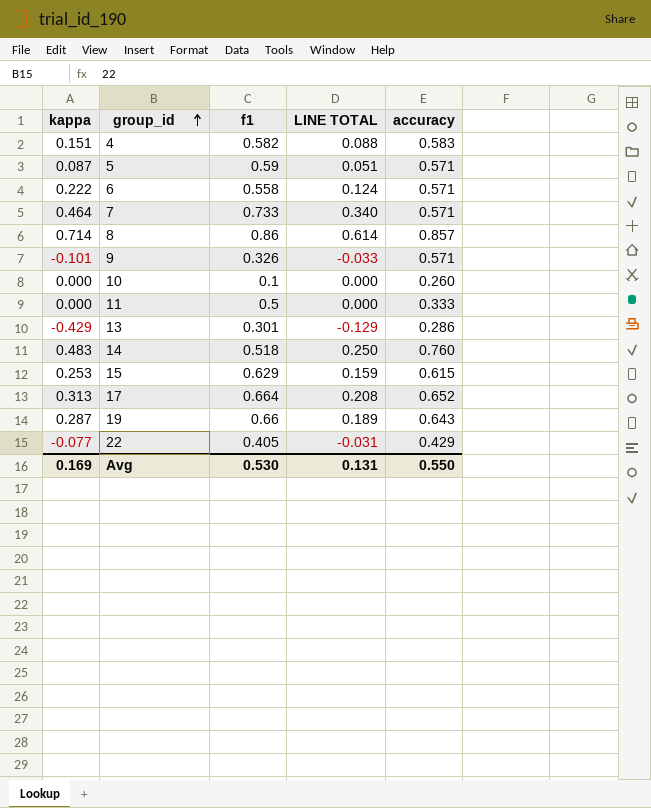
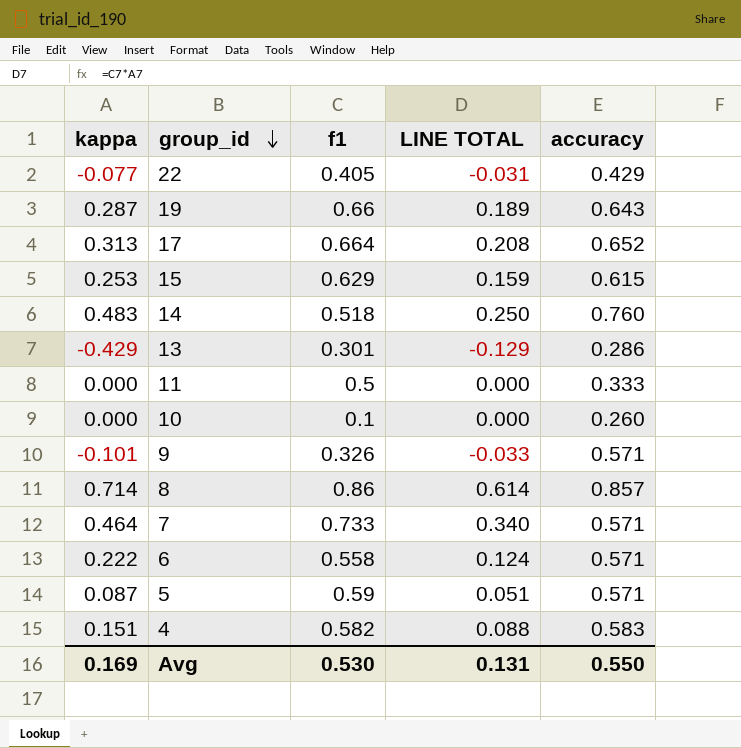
row order: group_id ascending -> group_id descending

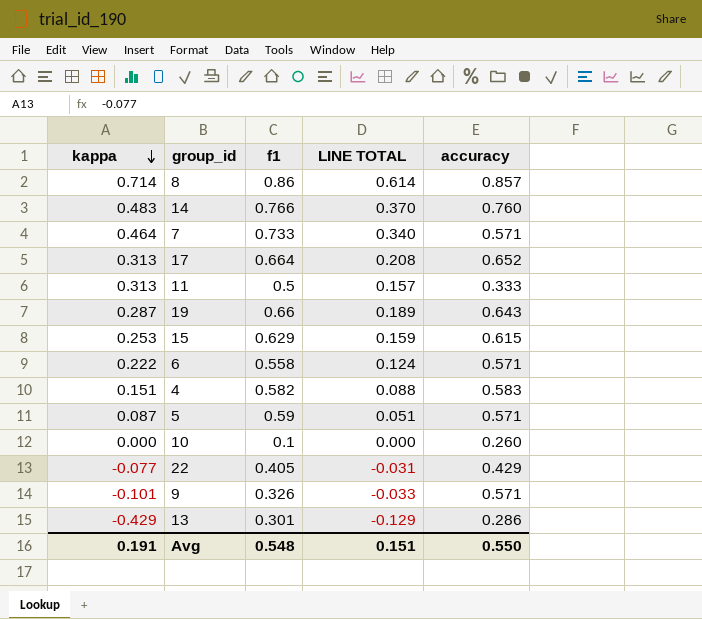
row order: group_id descending -> kappa descending
14 | f1: 0.518 -> 0.766
14 | LINE TOTAL: 0.250 -> 0.370
11 | kappa: 0.000 -> 0.313
11 | LINE TOTAL: 0.000 -> 0.157
Avg | kappa: 0.169 -> 0.191
Avg | f1: 0.530 -> 0.548
Avg | LINE TOTAL: 0.131 -> 0.151

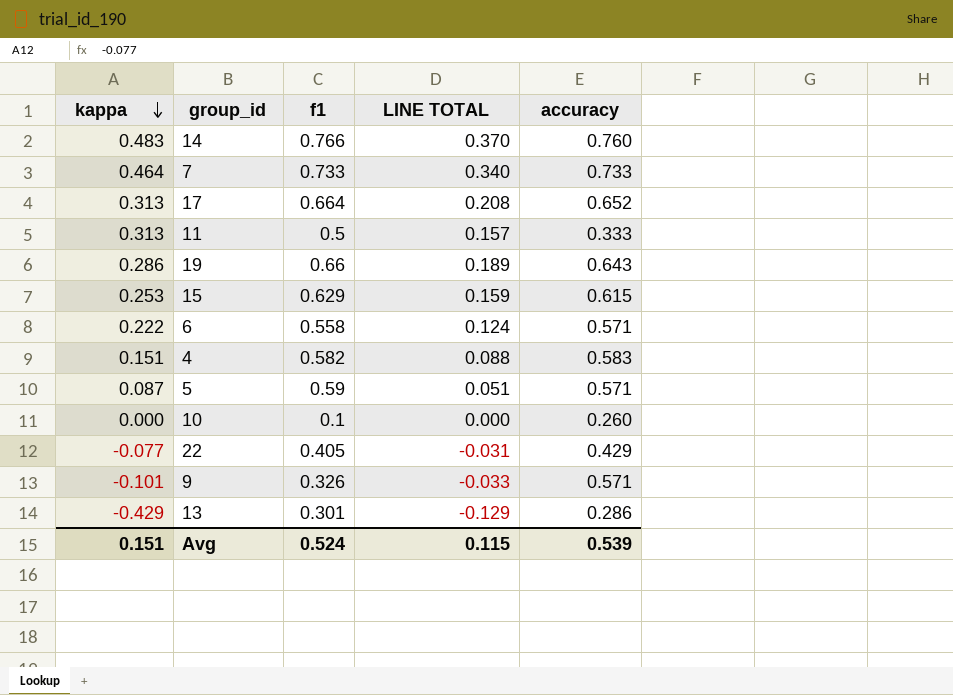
row 8: 0.714 | 0.86 | 0.614 | 0.857 -> none
7 | accuracy: 0.571 -> 0.733
19 | kappa: 0.287 -> 0.286
Avg | kappa: 0.191 -> 0.151
Avg | f1: 0.548 -> 0.524
Avg | LINE TOTAL: 0.151 -> 0.115
Avg | accuracy: 0.550 -> 0.539

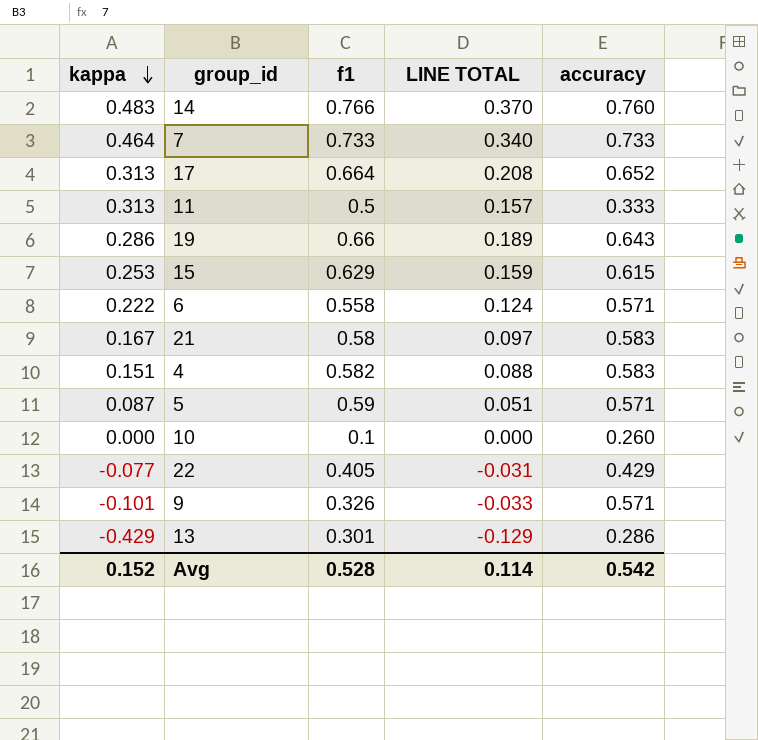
row 21: none -> 0.167 | 0.58 | 0.097 | 0.583
Avg | kappa: 0.151 -> 0.152
Avg | f1: 0.524 -> 0.528
Avg | LINE TOTAL: 0.115 -> 0.114
Avg | accuracy: 0.539 -> 0.542

